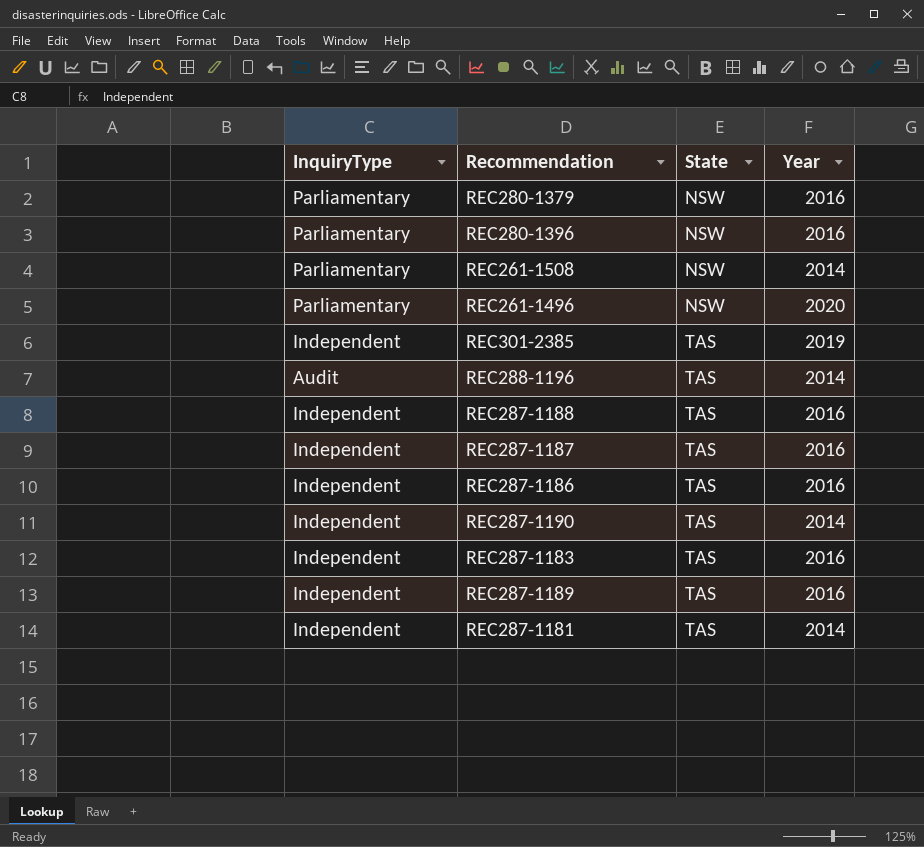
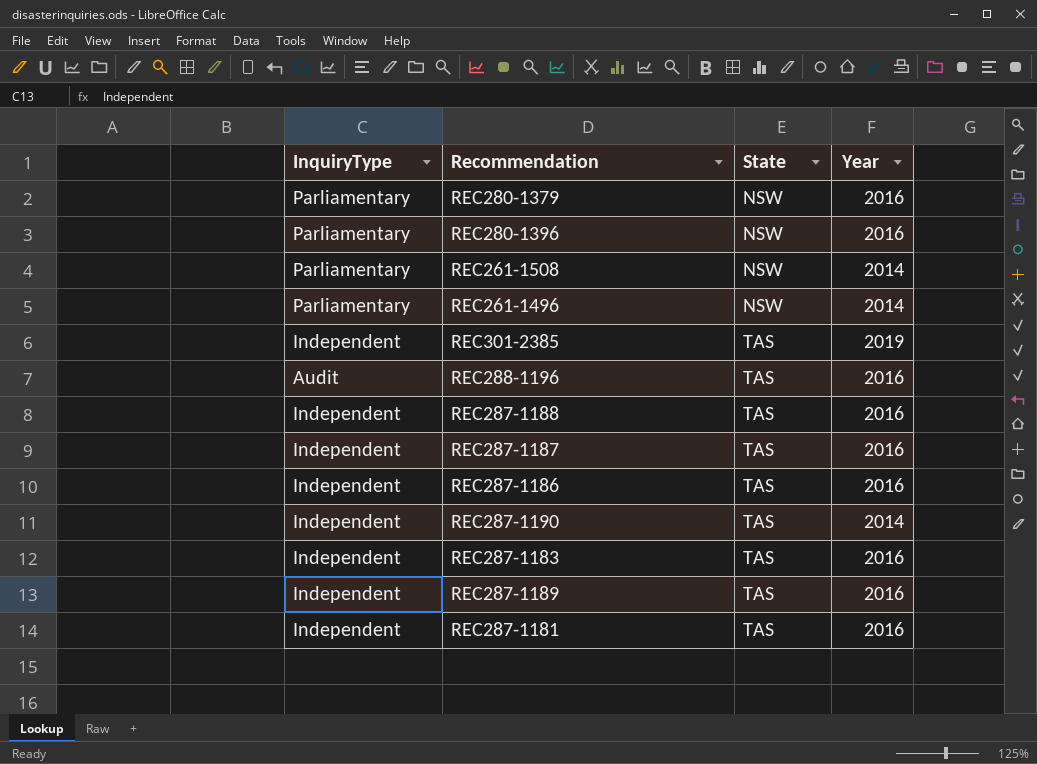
REC261-1496 | Year: 2020 -> 2014
REC288-1196 | Year: 2014 -> 2016
REC287-1181 | Year: 2014 -> 2016

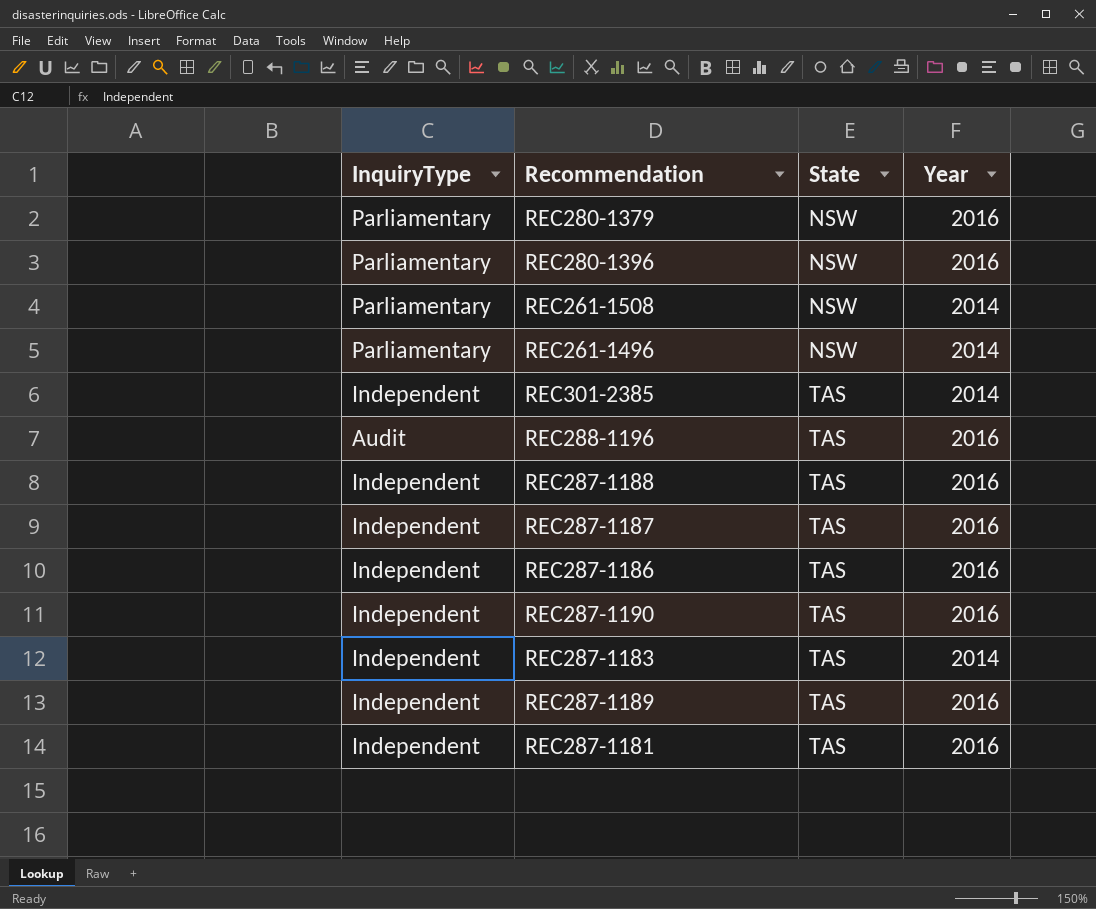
REC301-2385 | Year: 2019 -> 2014
REC287-1190 | Year: 2014 -> 2016
REC287-1183 | Year: 2016 -> 2014

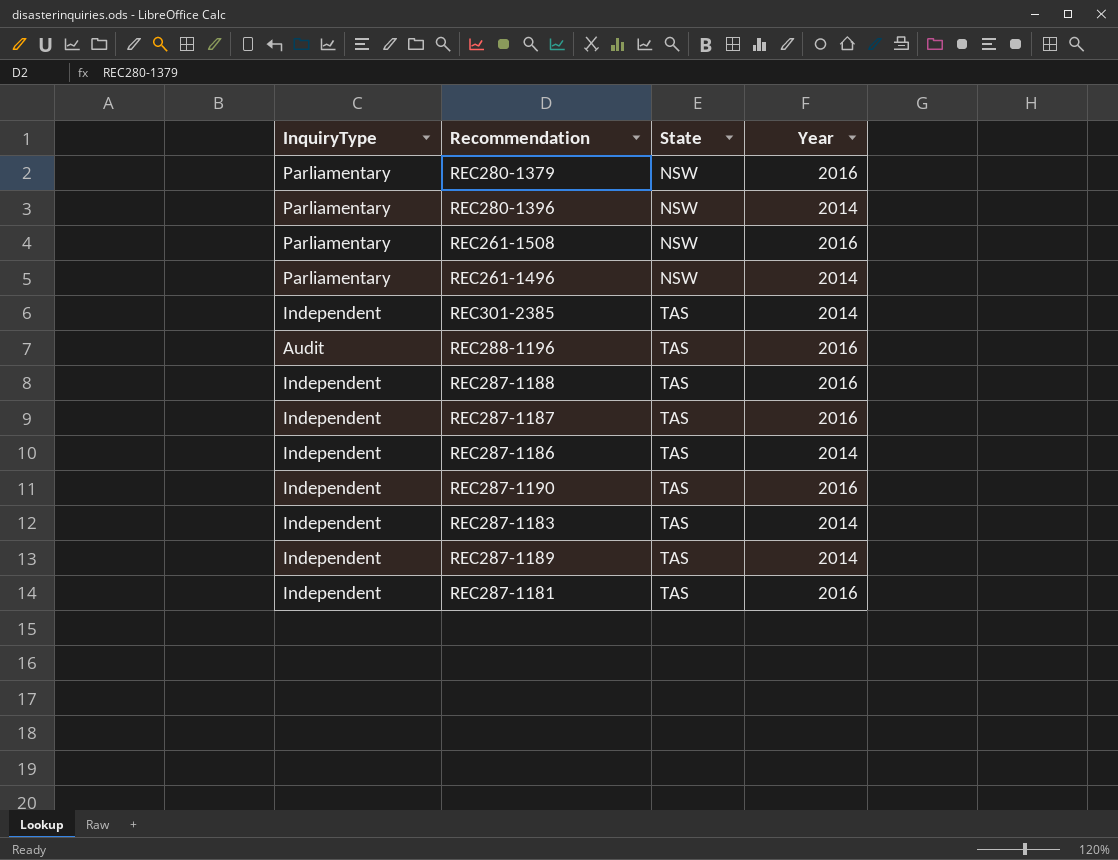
REC280-1396 | Year: 2016 -> 2014
REC261-1508 | Year: 2014 -> 2016
REC287-1186 | Year: 2016 -> 2014
REC287-1189 | Year: 2016 -> 2014

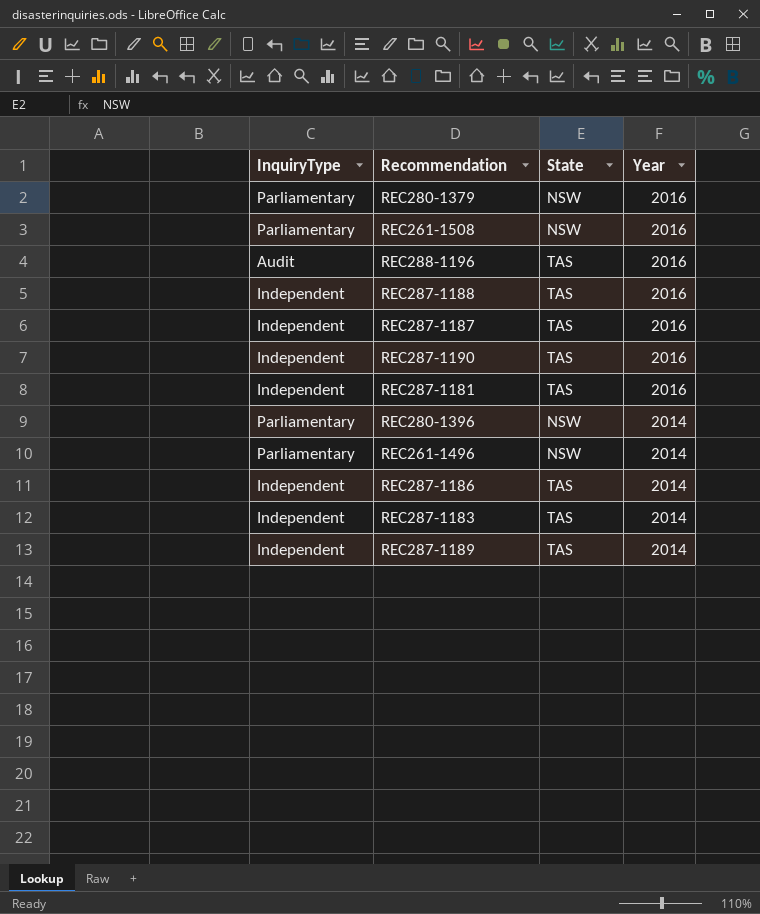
row order: State ascending -> Year descending
row REC301-2385: Independent | TAS | 2014 -> none

